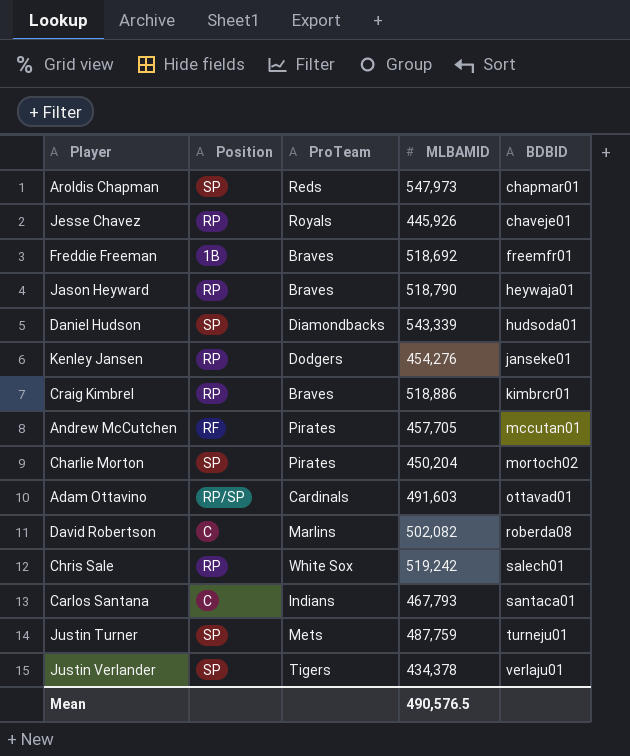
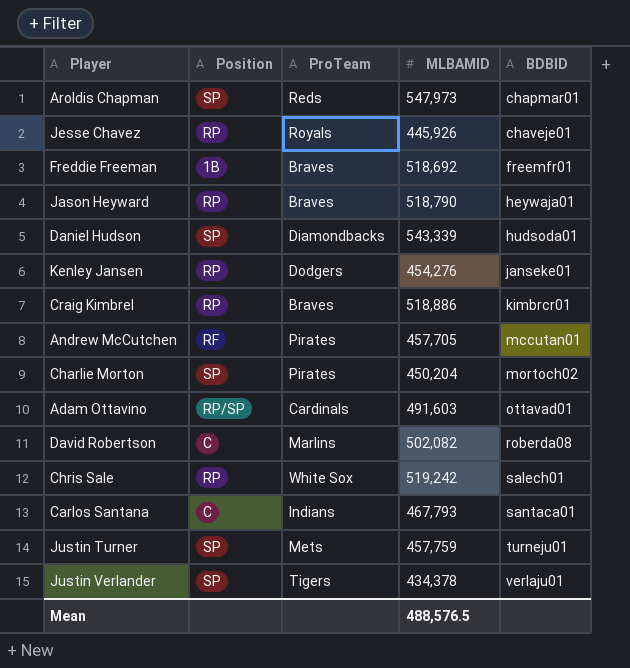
Justin Turner | MLBAMID: 487,759 -> 457,759
Mean | MLBAMID: 490,576.5 -> 488,576.5

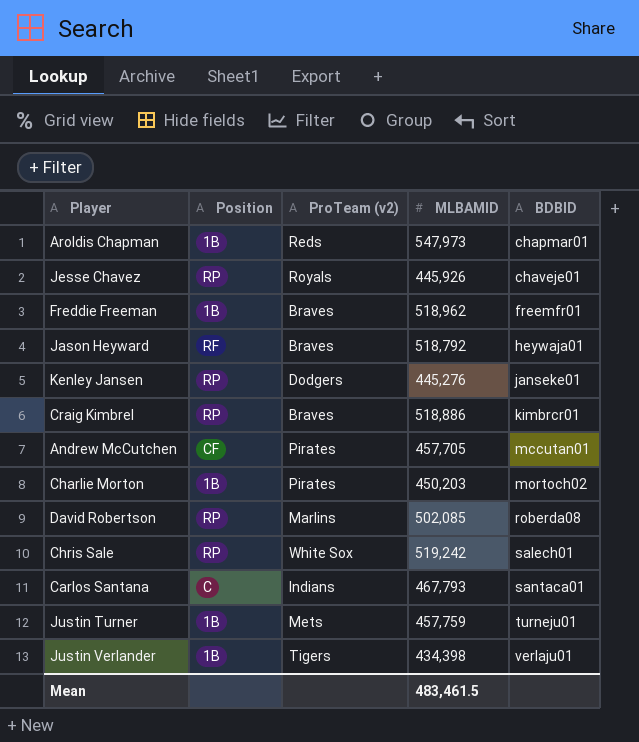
column name: ProTeam -> ProTeam (v2)
row Daniel Hudson: SP | Diamondbacks | 543,339 | hudsoda01 -> none
row Adam Ottavino: RP/SP | Cardinals | 491,603 | ottavad01 -> none
Aroldis Chapman | Position: SP -> 1B
Freddie Freeman | MLBAMID: 518,692 -> 518,962
Jason Heyward | Position: RP -> RF
Jason Heyward | MLBAMID: 518,790 -> 518,792
Kenley Jansen | MLBAMID: 454,276 -> 445,276
Andrew McCutchen | Position: RF -> CF
Charlie Morton | Position: SP -> 1B
Charlie Morton | MLBAMID: 450,204 -> 450,203
David Robertson | Position: C -> RP
David Robertson | MLBAMID: 502,082 -> 502,085
Justin Turner | Position: SP -> 1B
Justin Verlander | Position: SP -> 1B
Justin Verlander | MLBAMID: 434,378 -> 434,398
Mean | MLBAMID: 488,576.5 -> 483,461.5

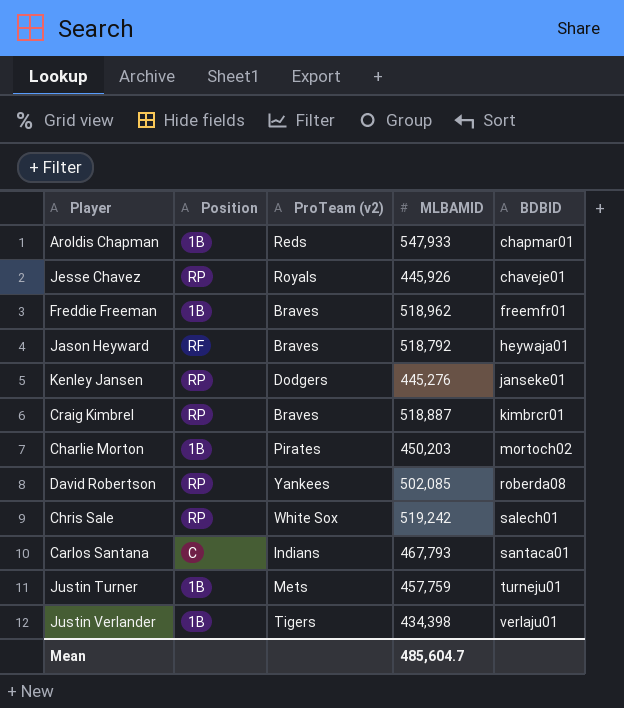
row Andrew McCutchen: CF | Pirates | 457,705 | mccutan01 -> none
Aroldis Chapman | MLBAMID: 547,973 -> 547,933
Craig Kimbrel | MLBAMID: 518,886 -> 518,887
David Robertson | ProTeam (v2): Marlins -> Yankees
Mean | MLBAMID: 483,461.5 -> 485,604.7

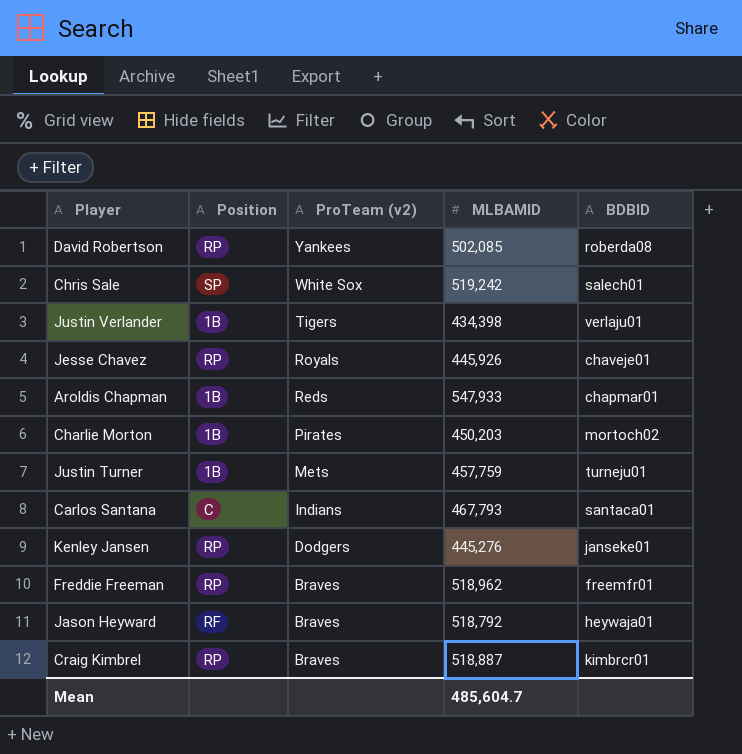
row order: BDBID ascending -> ProTeam (v2) descending
Chris Sale | Position: RP -> SP
Freddie Freeman | Position: 1B -> RP

